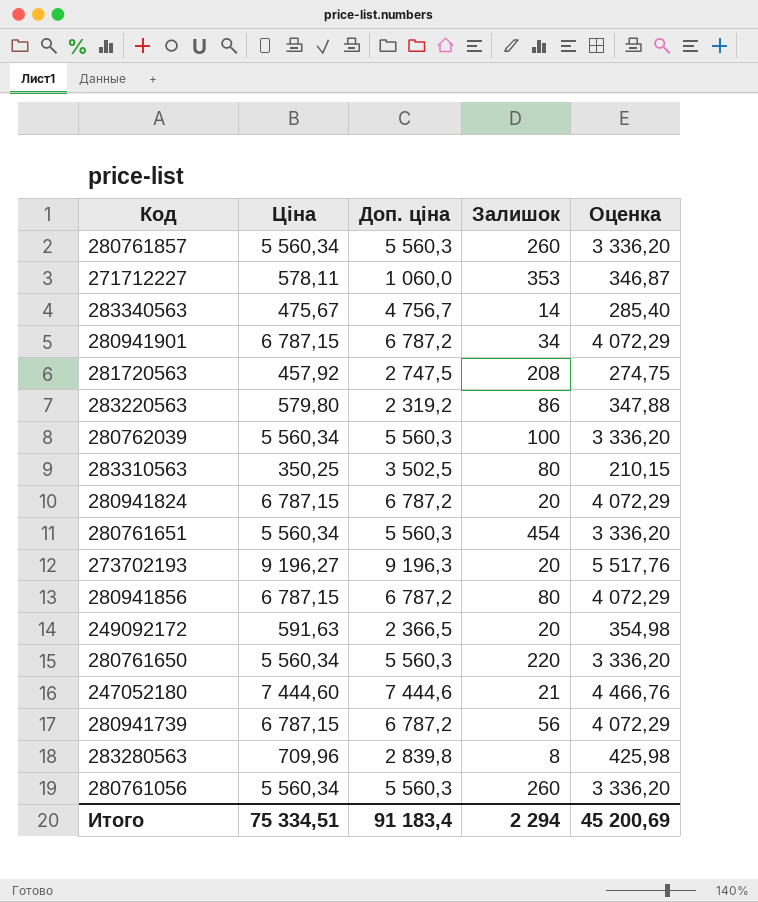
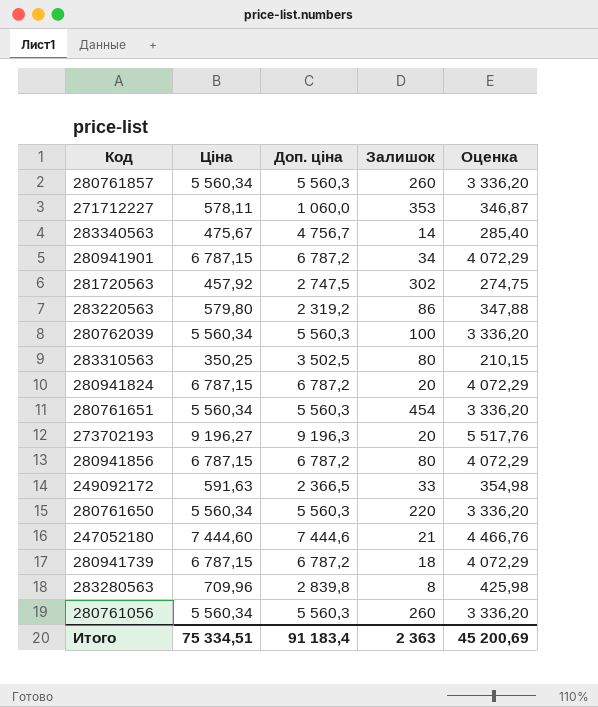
281720563 | Залишок: 208 -> 302
249092172 | Залишок: 20 -> 33
280941739 | Залишок: 56 -> 18
Итого | Залишок: 2 294 -> 2 363

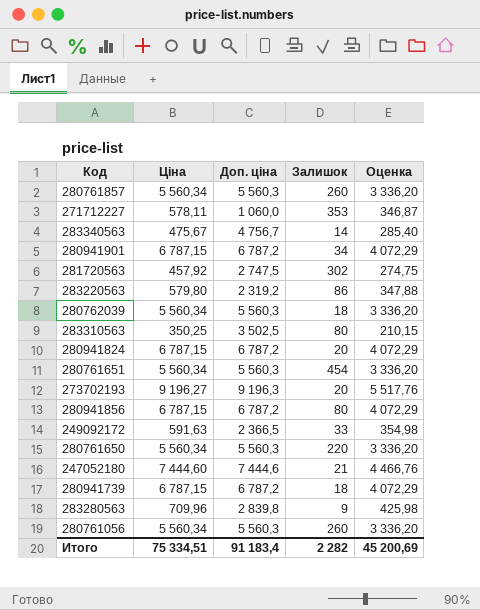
280762039 | Залишок: 100 -> 18
283280563 | Залишок: 8 -> 9
Итого | Залишок: 2 363 -> 2 282

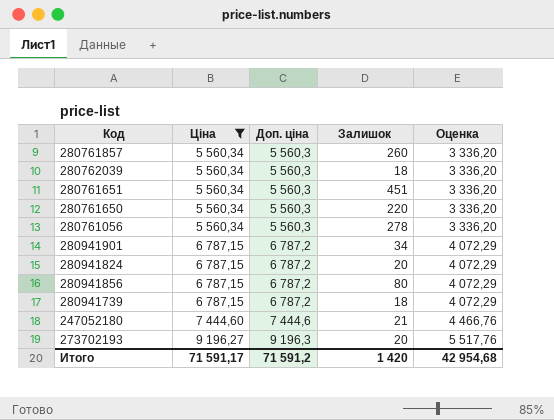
filter: none -> Ціна >= 5 560,34
row order: none -> Ціна ascending
280761651 | Залишок: 454 -> 451
280761056 | Залишок: 260 -> 278
Итого | Ціна: 75 334,51 -> 71 591,17
Итого | Доп. ціна: 91 183,4 -> 71 591,2
Итого | Залишок: 2 282 -> 1 420
Итого | Оценка: 45 200,69 -> 42 954,68

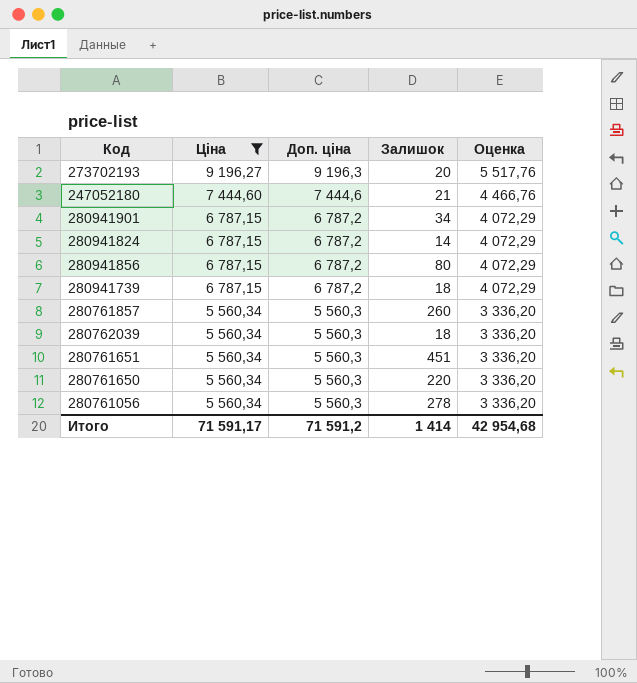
row order: Ціна ascending -> Ціна descending
280941824 | Залишок: 20 -> 14
Итого | Залишок: 1 420 -> 1 414

